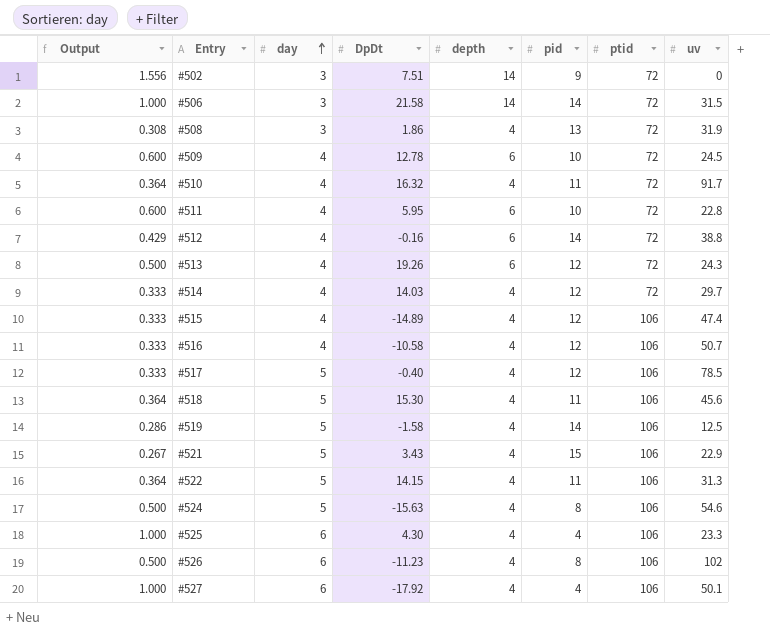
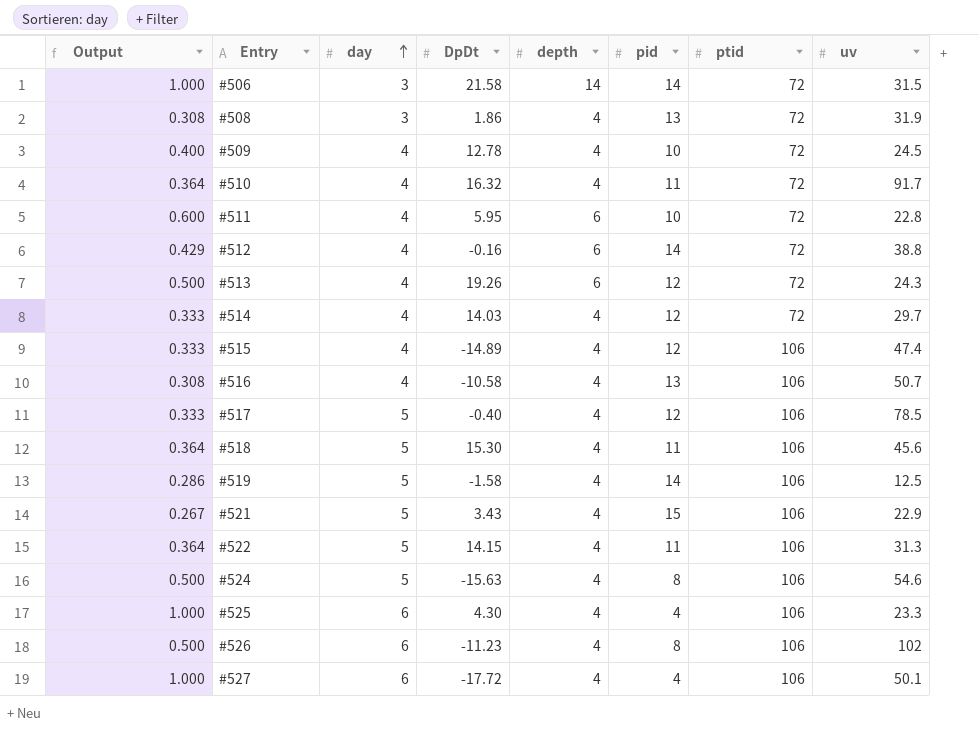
row #502: 1.556 | 3 | 7.51 | 14 | 9 | 72 | 0 -> none
#509 | Output: 0.600 -> 0.400
#509 | depth: 6 -> 4
#516 | Output: 0.333 -> 0.308
#516 | pid: 12 -> 13
#527 | DpDt: -17.92 -> -17.72

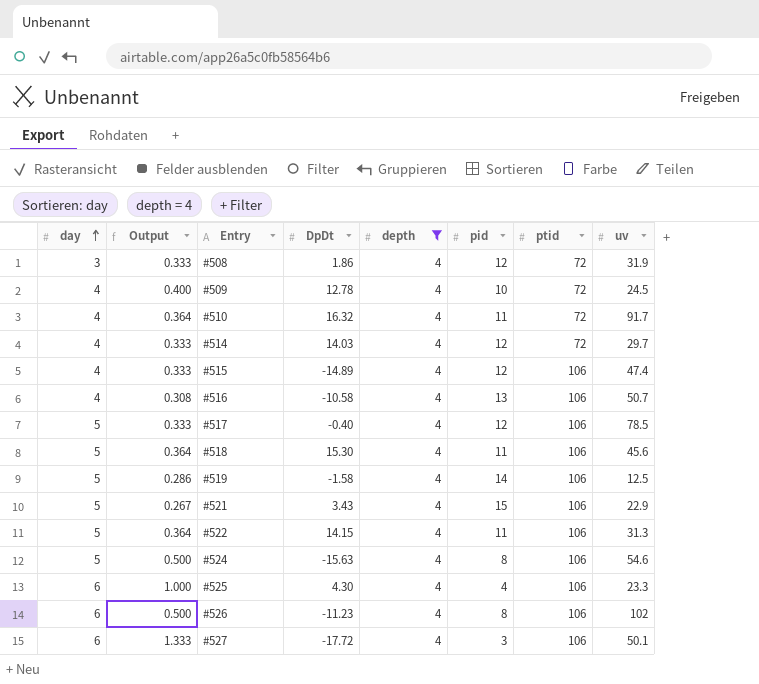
filter: none -> depth = 4
column day | position: 3 -> 1
#508 | Output: 0.308 -> 0.333
#508 | pid: 13 -> 12
#527 | Output: 1.000 -> 1.333
#527 | pid: 4 -> 3

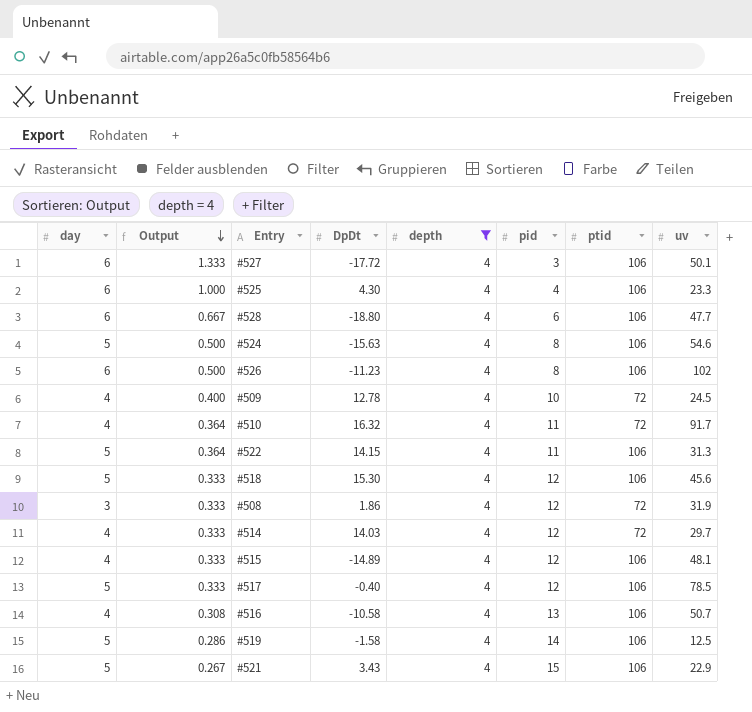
row order: day ascending -> Output descending
row #528: none -> 6 | 0.667 | -18.80 | 4 | 6 | 106 | 47.7
#518 | Output: 0.364 -> 0.333
#518 | pid: 11 -> 12
#515 | uv: 47.4 -> 48.1

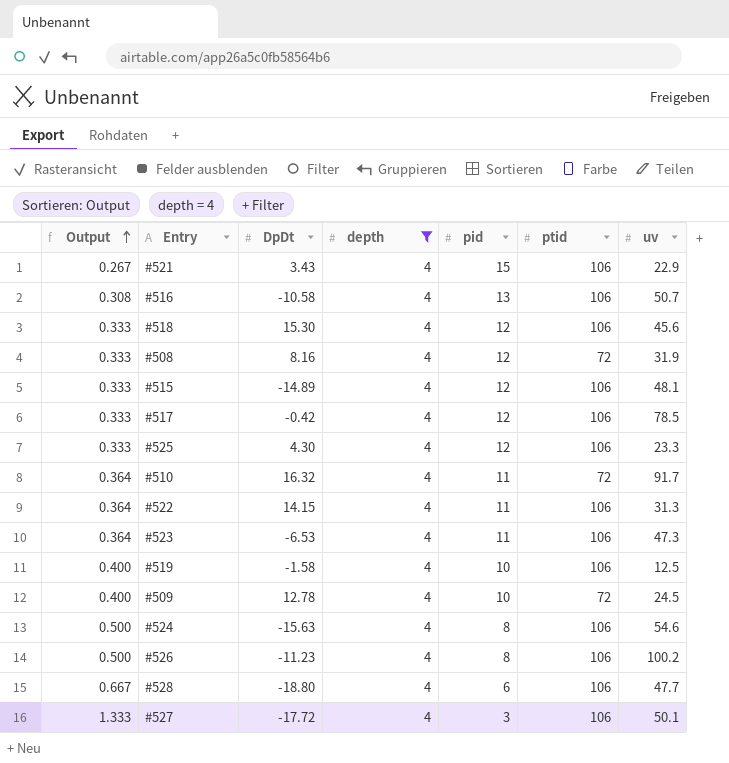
row order: Output descending -> Output ascending
column day | position: 1 -> none
row #514: 4 | 0.333 | 14.03 | 4 | 12 | 72 | 29.7 -> none
#508 | DpDt: 1.86 -> 8.16
#517 | DpDt: -0.40 -> -0.42
#525 | Output: 1.000 -> 0.333
#525 | pid: 4 -> 12
row #523: none -> 0.364 | -6.53 | 4 | 11 | 106 | 47.3
#519 | Output: 0.286 -> 0.400
#519 | pid: 14 -> 10
#526 | uv: 102 -> 100.2

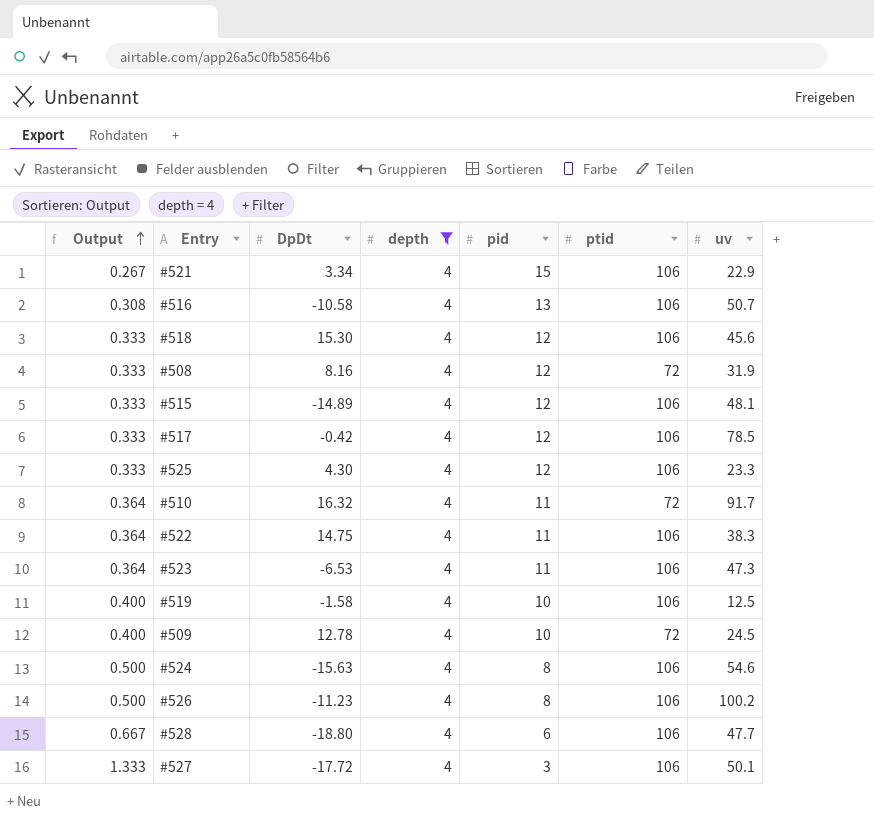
#521 | DpDt: 3.43 -> 3.34
#522 | DpDt: 14.15 -> 14.75
#522 | uv: 31.3 -> 38.3

